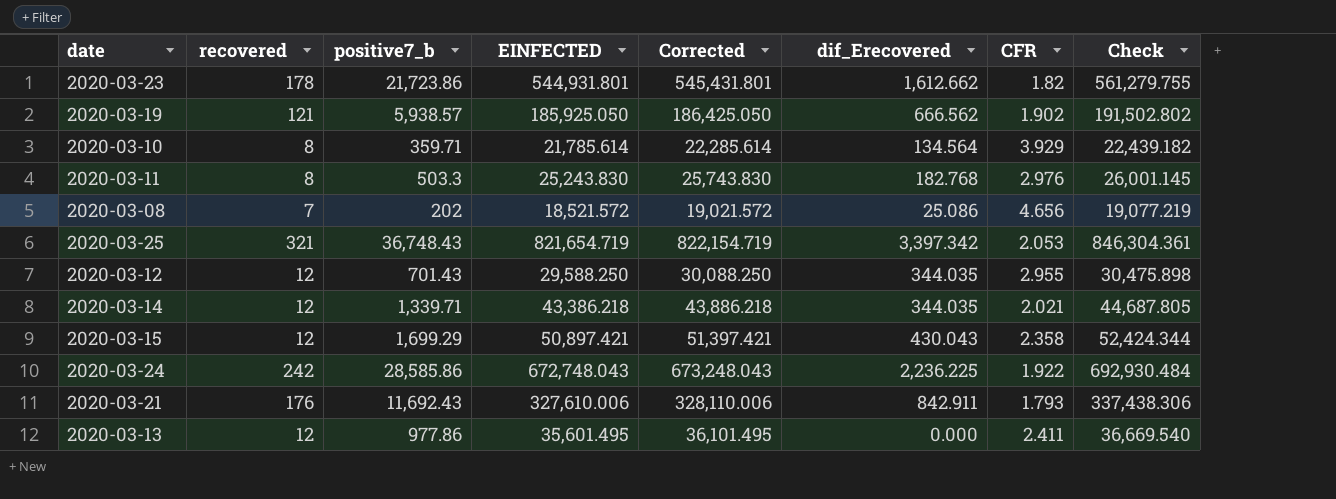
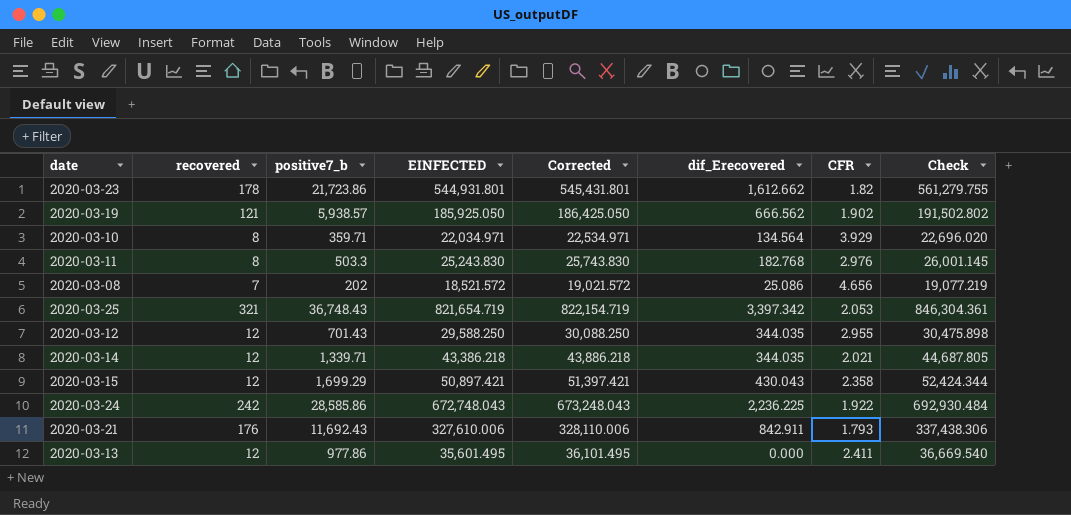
2020-03-10 | EINFECTED: 21,785.614 -> 22,034.971
2020-03-10 | Corrected: 22,285.614 -> 22,534.971
2020-03-10 | Check: 22,439.182 -> 22,696.020

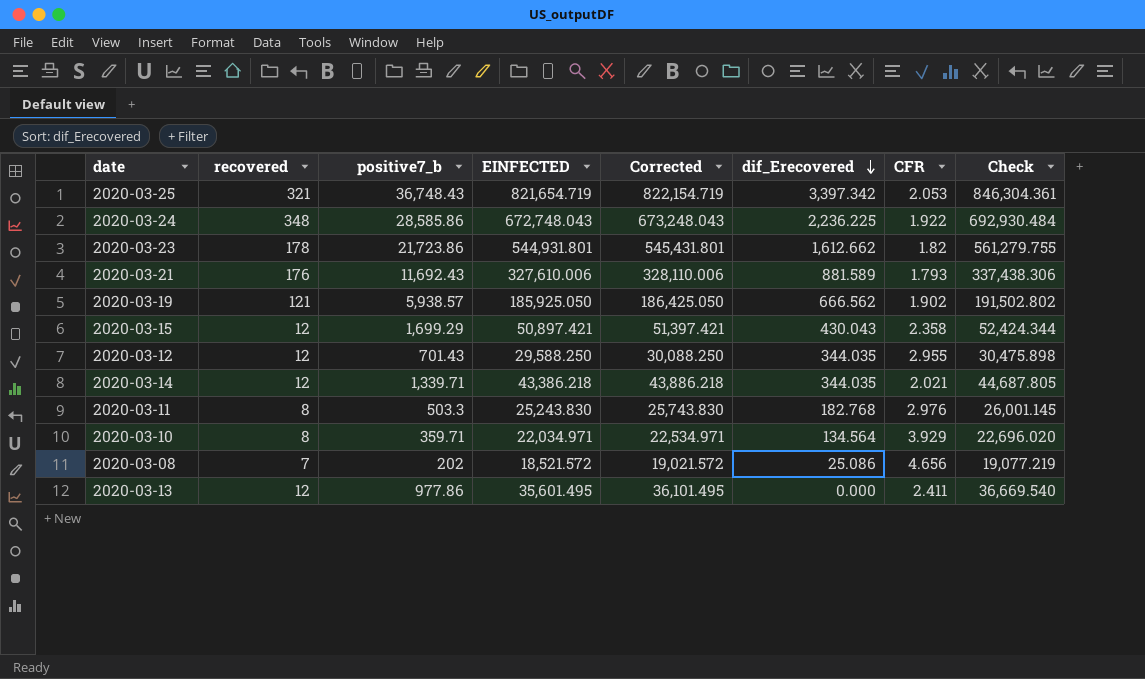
row order: none -> dif_Erecovered descending
2020-03-24 | recovered: 242 -> 348
2020-03-21 | dif_Erecovered: 842.911 -> 881.589

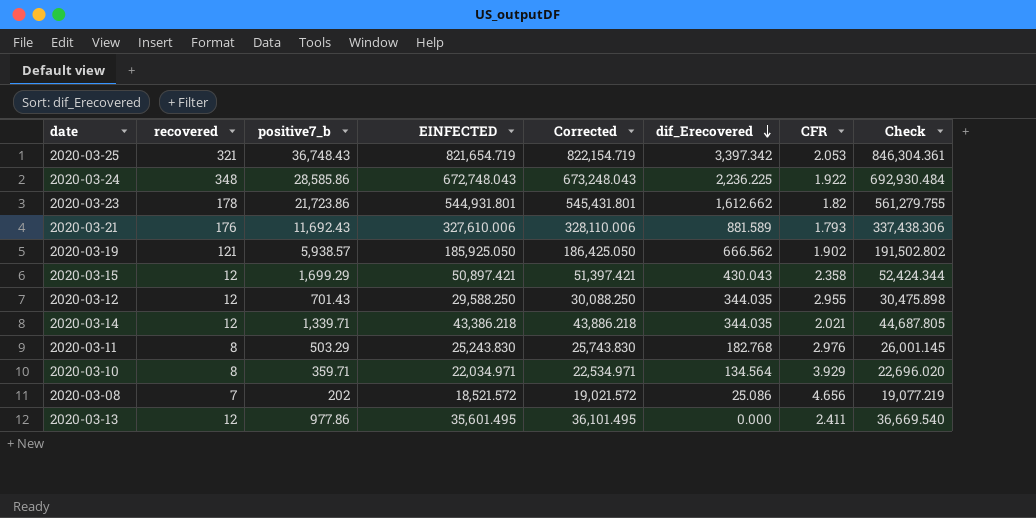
2020-03-11 | positive7_b: 503.3 -> 503.29

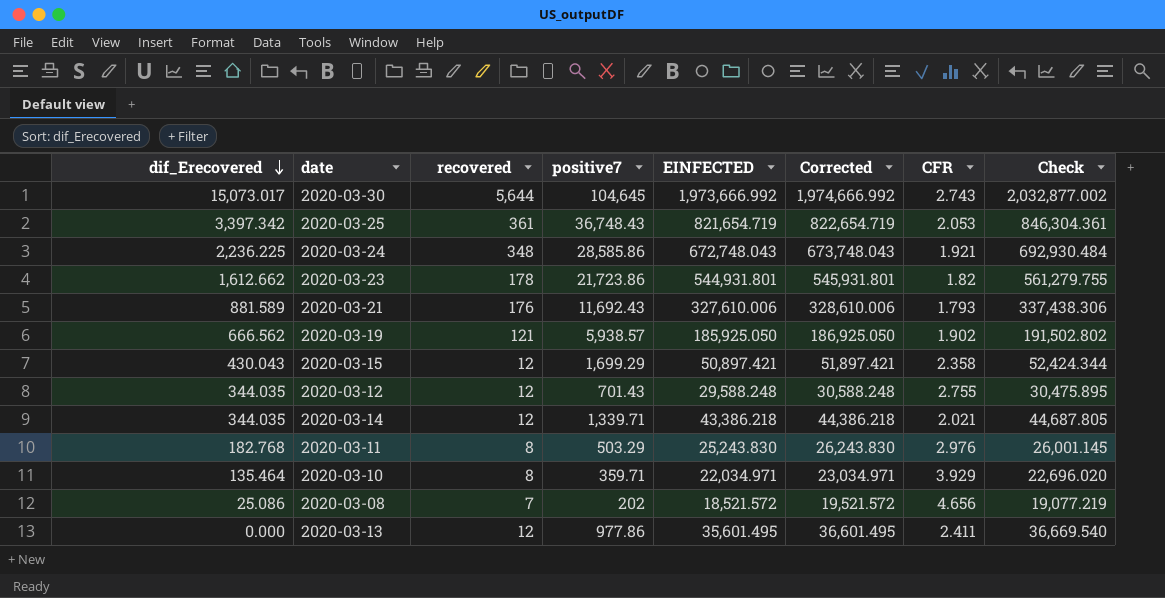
column dif_Erecovered | position: 6 -> 1
column name: positive7_b -> positive7
column Corrected | formula: [EINFECTED] + 500 -> [EINFECTED] + 1000
row 2020-03-30: none -> 15,073.017 | 5,644 | 104,645 | 1,973,666.992 | 1,974,666.992 | 2.743 | 2,032,877.002
2020-03-25 | recovered: 321 -> 361
2020-03-24 | CFR: 1.922 -> 1.921
2020-03-12 | EINFECTED: 29,588.250 -> 29,588.248
2020-03-12 | CFR: 2.955 -> 2.755
2020-03-12 | Check: 30,475.898 -> 30,475.895
2020-03-10 | dif_Erecovered: 134.564 -> 135.464

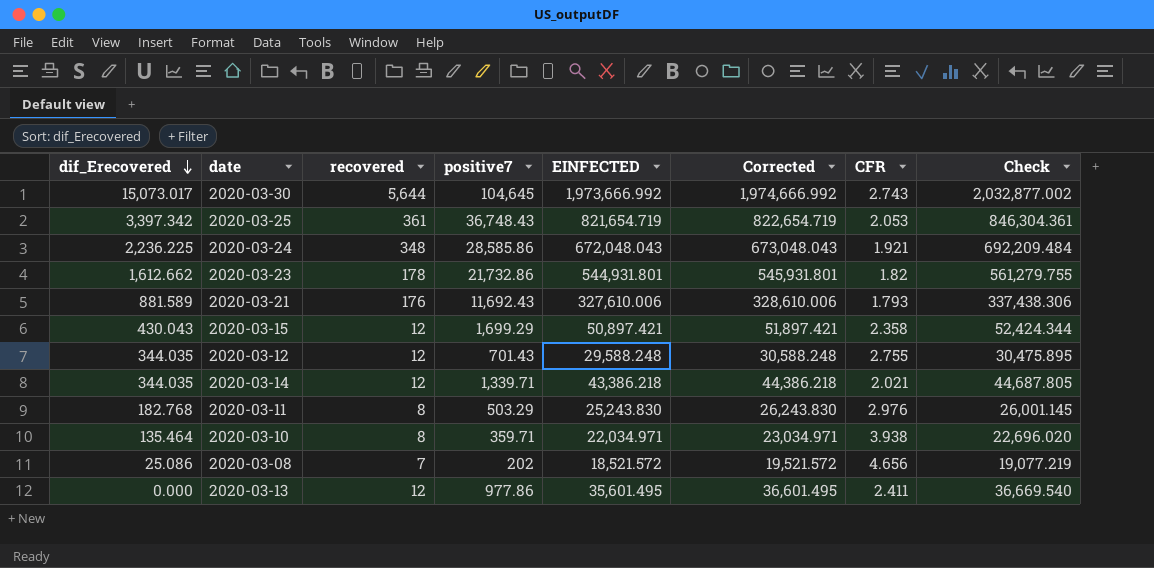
row 2020-03-19: 666.562 | 121 | 5,938.57 | 185,925.050 | 186,925.050 | 1.902 | 191,502.802 -> none
2020-03-24 | EINFECTED: 672,748.043 -> 672,048.043
2020-03-24 | Corrected: 673,748.043 -> 673,048.043
2020-03-24 | Check: 692,930.484 -> 692,209.484
2020-03-23 | positive7: 21,723.86 -> 21,732.86
2020-03-10 | CFR: 3.929 -> 3.938

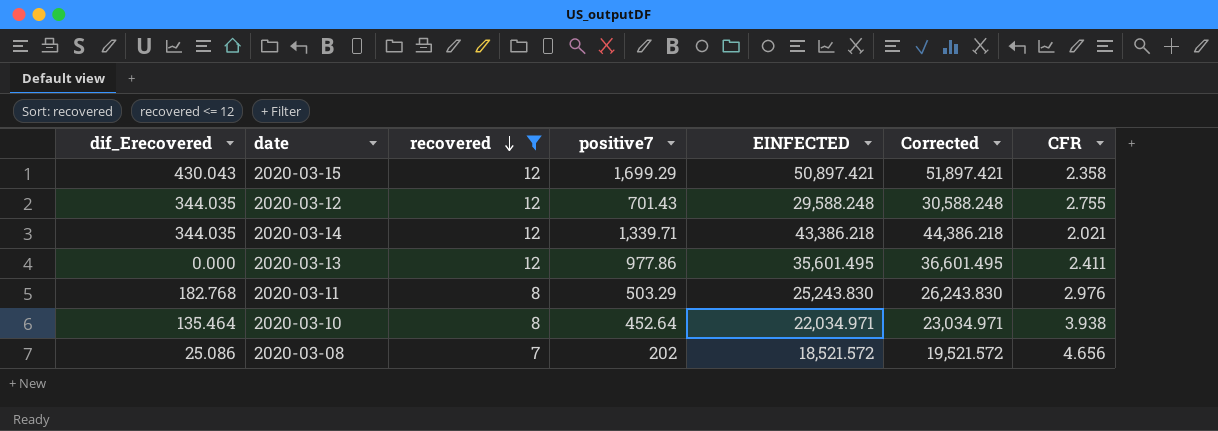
filter: none -> recovered <= 12
row order: dif_Erecovered descending -> recovered descending
column Check | formula: [EINFECTED] * 1.03 -> none
2020-03-10 | positive7: 359.71 -> 452.64

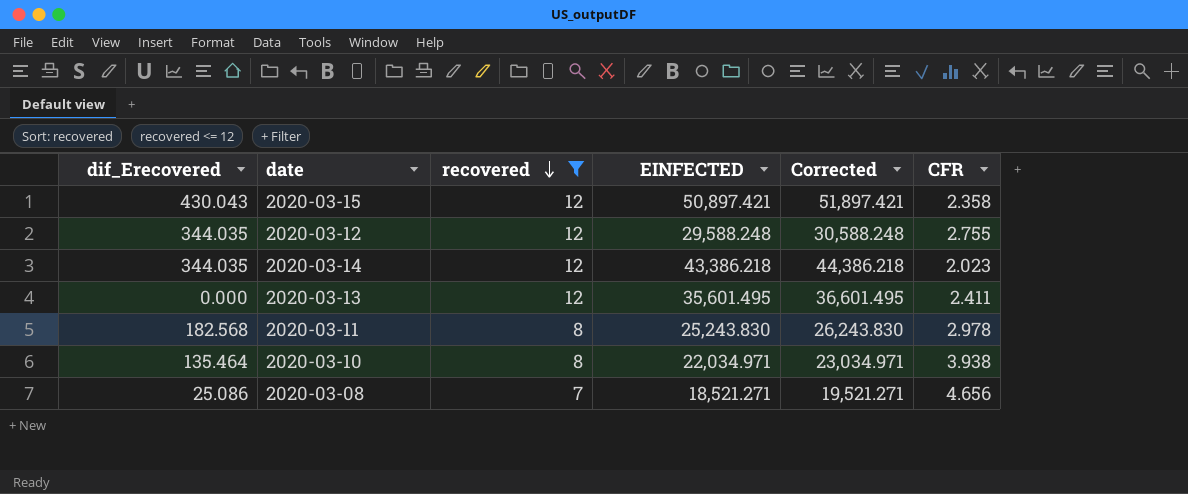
column positive7 | position: 4 -> none
2020-03-14 | CFR: 2.021 -> 2.023
2020-03-11 | dif_Erecovered: 182.768 -> 182.568
2020-03-11 | CFR: 2.976 -> 2.978
2020-03-08 | EINFECTED: 18,521.572 -> 18,521.271
2020-03-08 | Corrected: 19,521.572 -> 19,521.271

